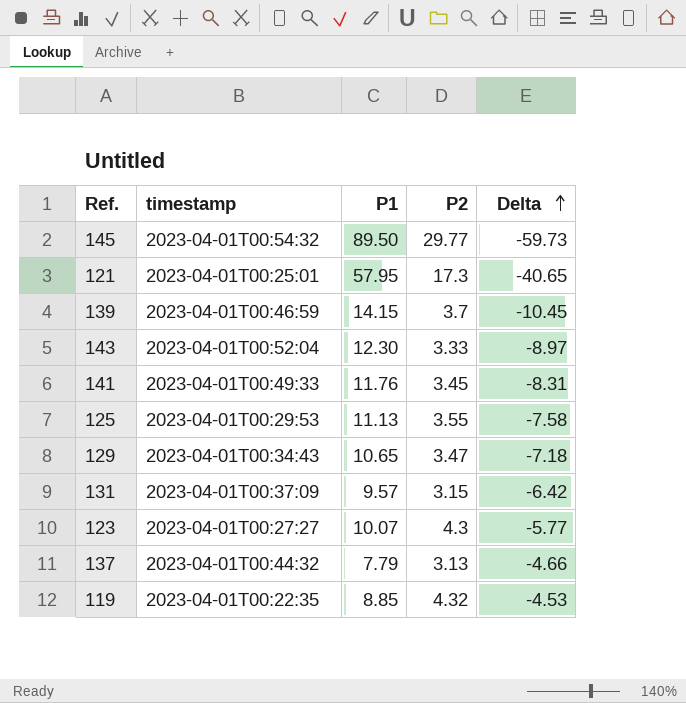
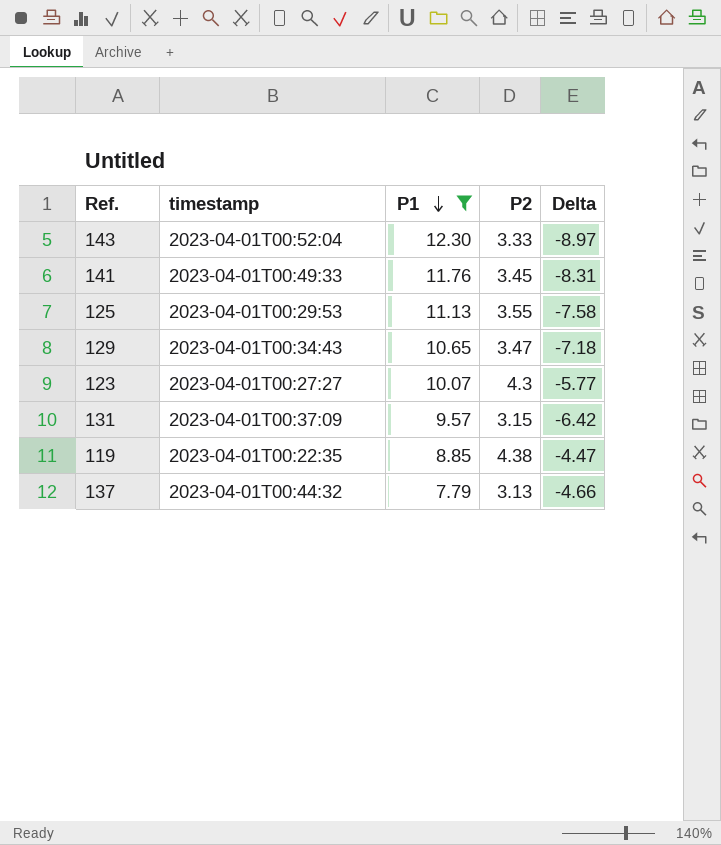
filter: none -> P1 <= 12.30
row order: Delta ascending -> P1 descending
119 | P2: 4.32 -> 4.38
119 | Delta: -4.53 -> -4.47

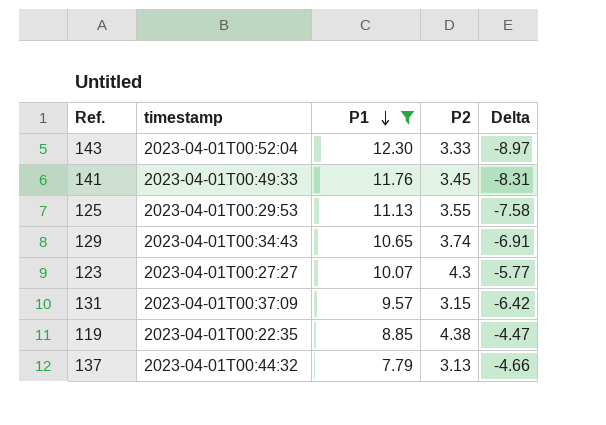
129 | P2: 3.47 -> 3.74
129 | Delta: -7.18 -> -6.91

